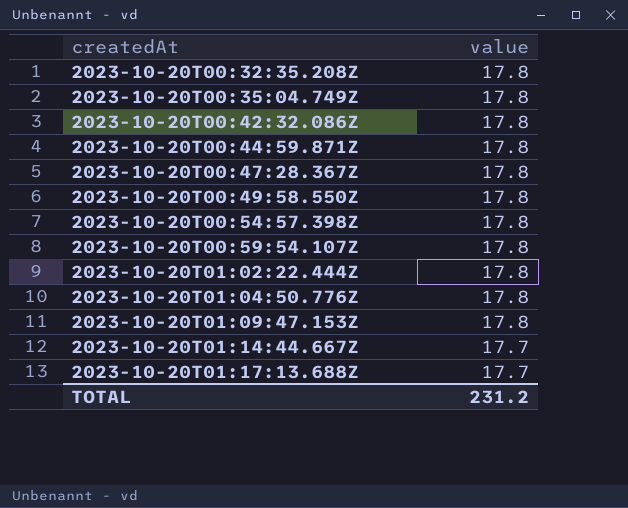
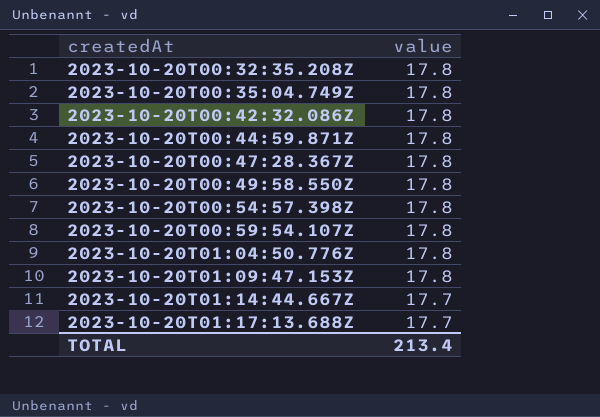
row 2023-10-20T01:02:22.444Z: 17.8 -> none
TOTAL | value: 231.2 -> 213.4

